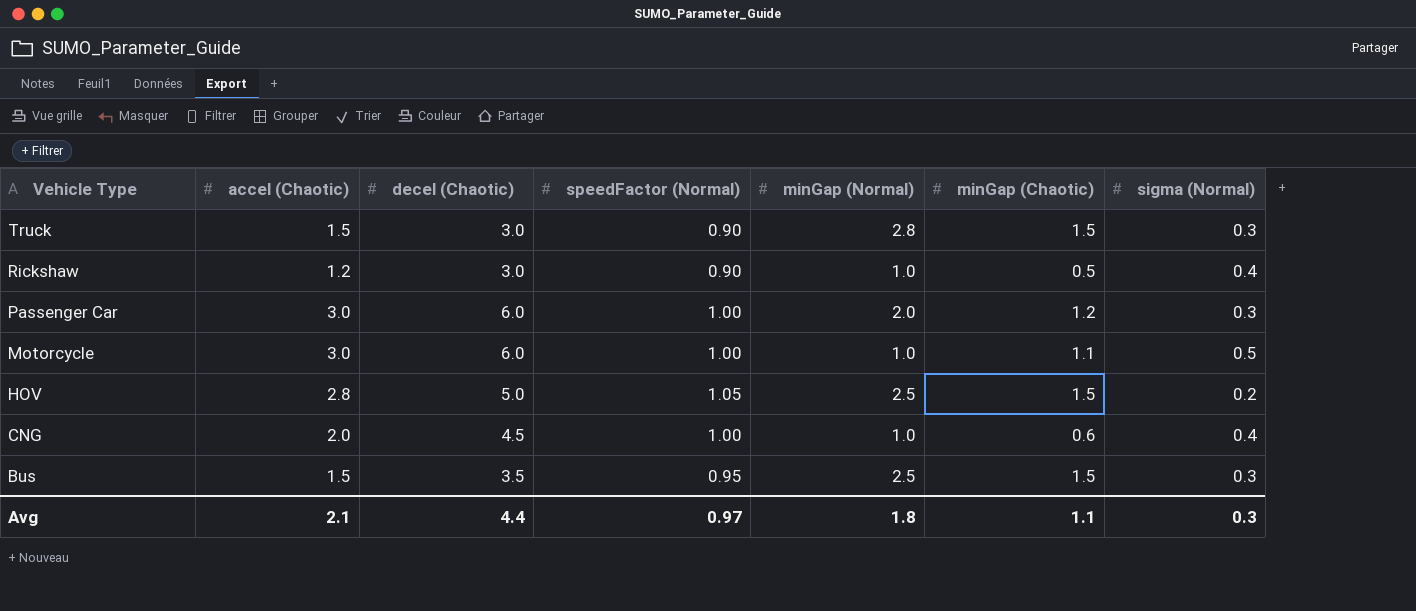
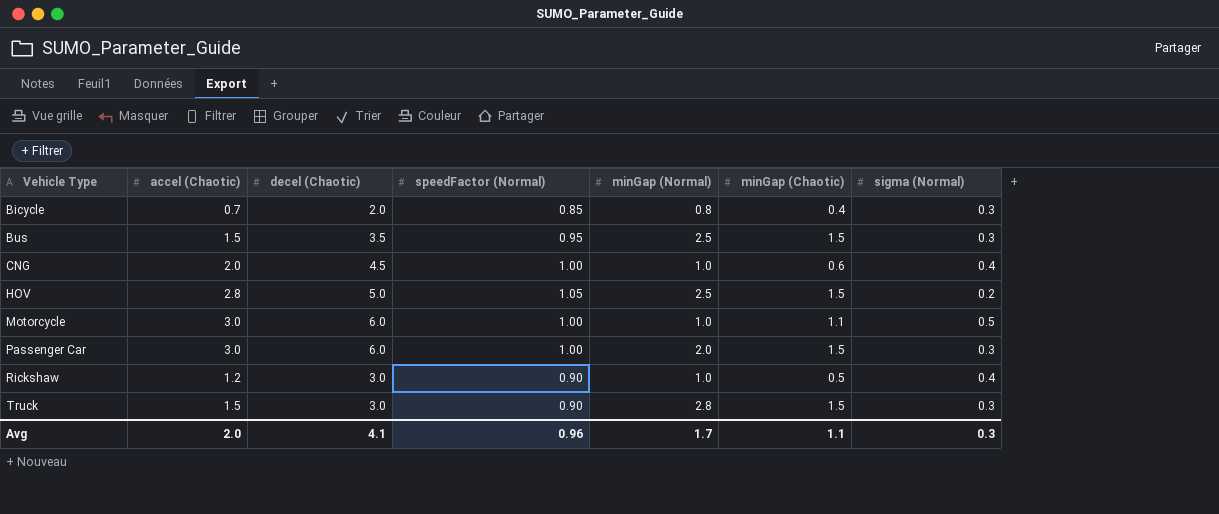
row order: Vehicle Type descending -> Vehicle Type ascending
row Bicycle: none -> 0.7 | 2.0 | 0.85 | 0.8 | 0.4 | 0.3
Passenger Car | minGap (Chaotic): 1.2 -> 1.5
Avg | accel (Chaotic): 2.1 -> 2.0
Avg | decel (Chaotic): 4.4 -> 4.1
Avg | speedFactor (Normal): 0.97 -> 0.96
Avg | minGap (Normal): 1.8 -> 1.7

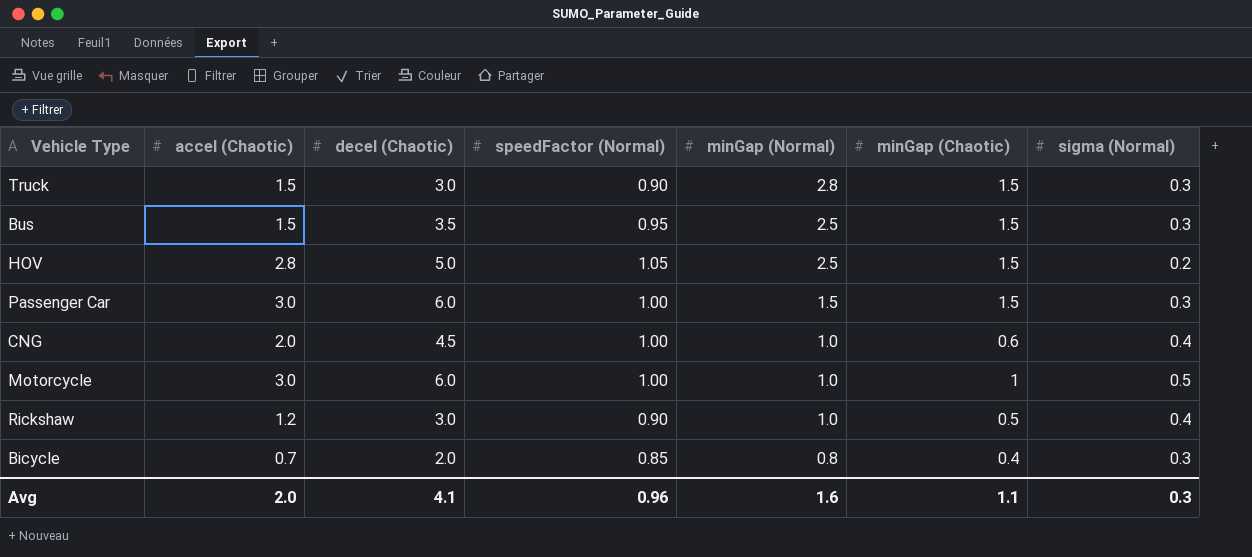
row order: Vehicle Type ascending -> minGap (Normal) descending
Passenger Car | minGap (Normal): 2.0 -> 1.5
Motorcycle | minGap (Chaotic): 1.1 -> 1
Avg | minGap (Normal): 1.7 -> 1.6

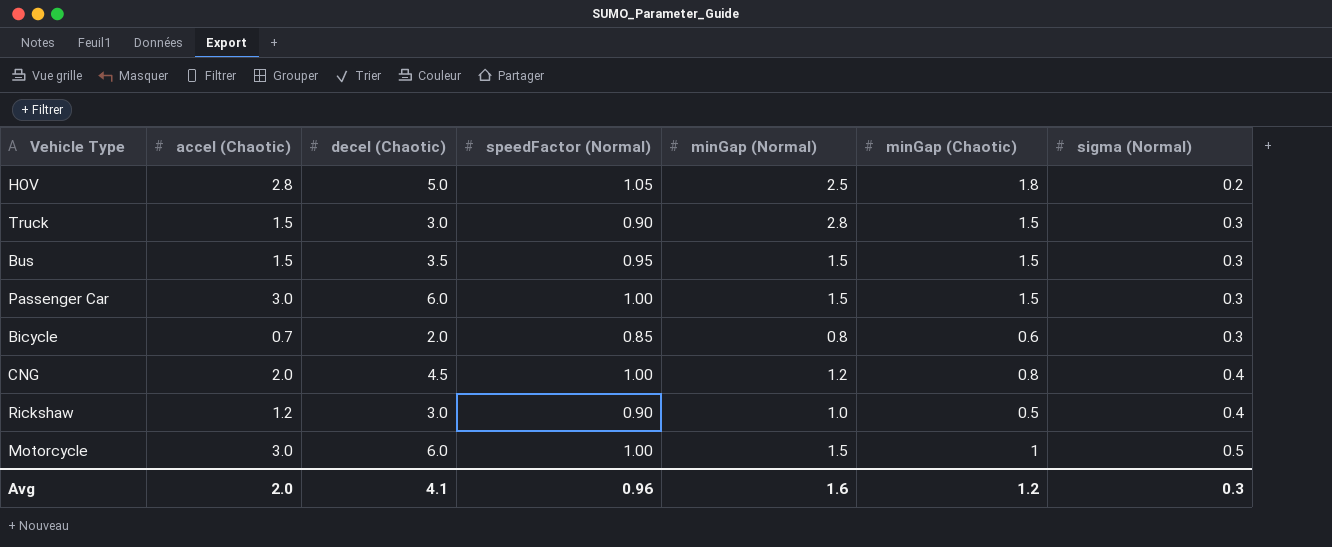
row order: minGap (Normal) descending -> sigma (Normal) ascending
HOV | minGap (Chaotic): 1.5 -> 1.8
Bus | minGap (Normal): 2.5 -> 1.5
Bicycle | minGap (Chaotic): 0.4 -> 0.6
CNG | minGap (Normal): 1.0 -> 1.2
CNG | minGap (Chaotic): 0.6 -> 0.8
Motorcycle | minGap (Normal): 1.0 -> 1.5
Avg | minGap (Chaotic): 1.1 -> 1.2

